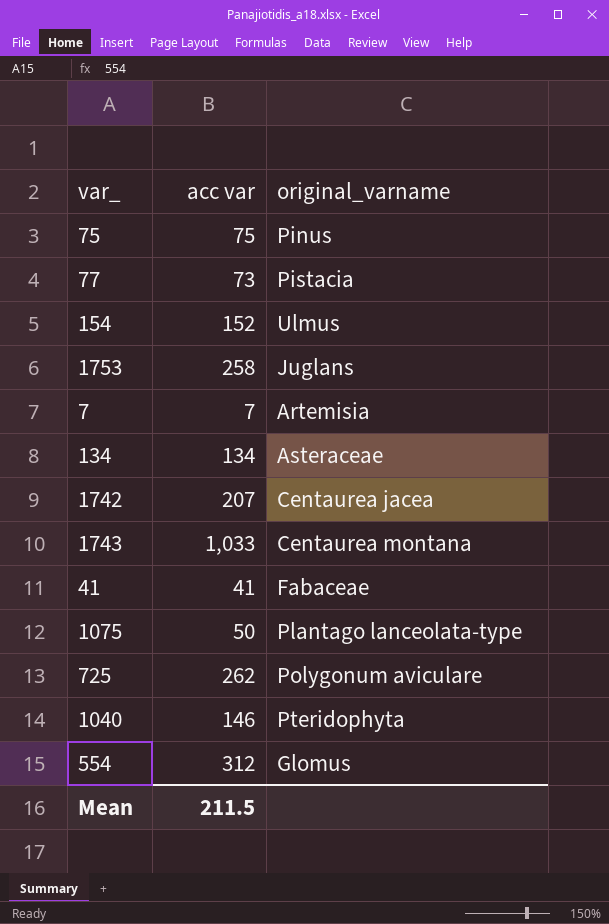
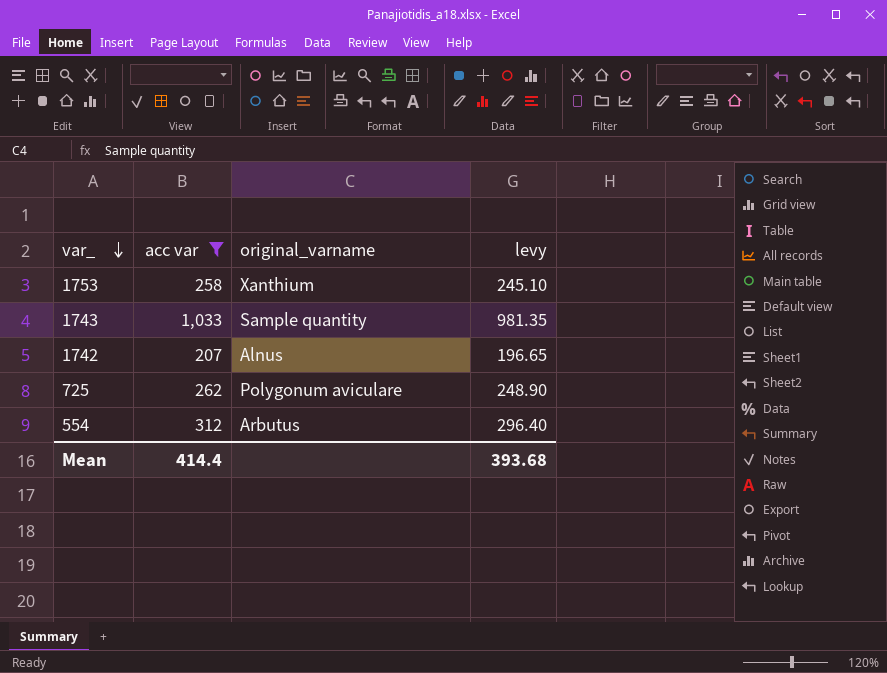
filter: none -> acc var >= 207
row order: none -> var_ descending
column levy | formula: none -> [acc var] * 0.95
1753 | original_varname: Juglans -> Xanthium
1743 | original_varname: Centaurea montana -> Sample quantity
1742 | original_varname: Centaurea jacea -> Alnus
554 | original_varname: Glomus -> Arbutus
Mean | acc var: 211.5 -> 414.4

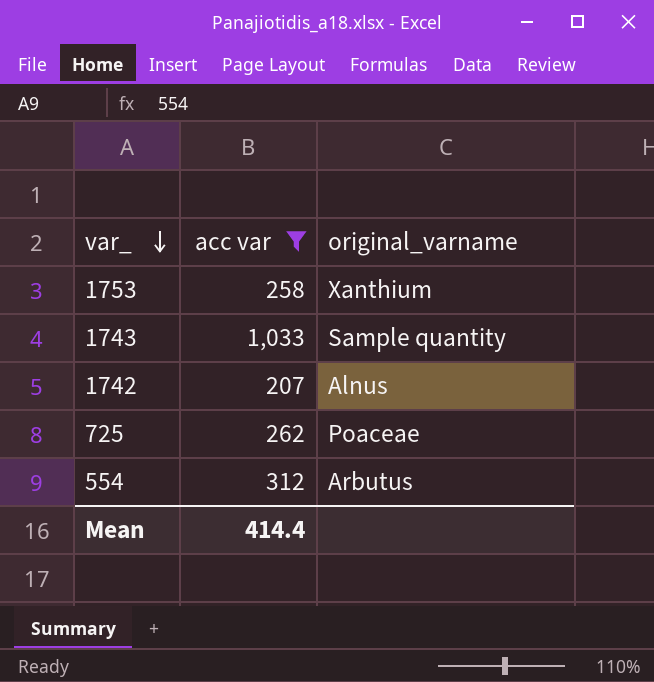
column levy | formula: [acc var] * 0.95 -> none
725 | original_varname: Polygonum aviculare -> Poaceae

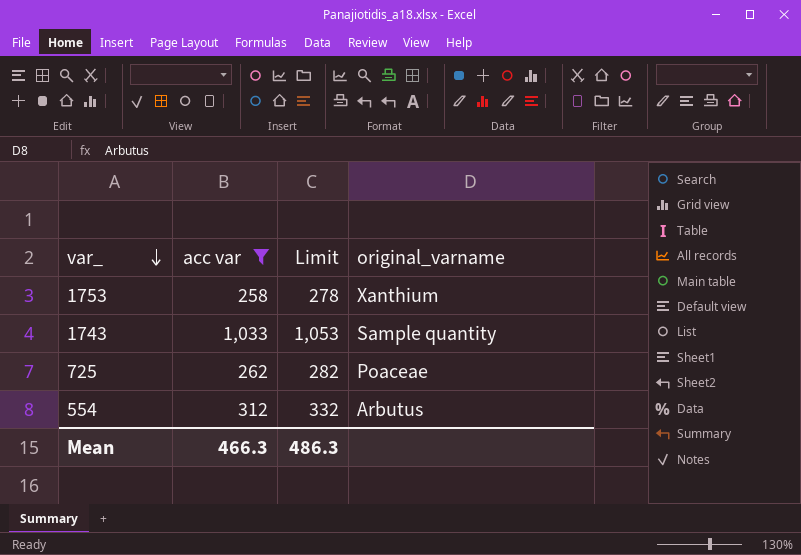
column Limit | formula: none -> [acc var] + 20
row 1742: 207 | Alnus -> none
Mean | acc var: 414.4 -> 466.3

